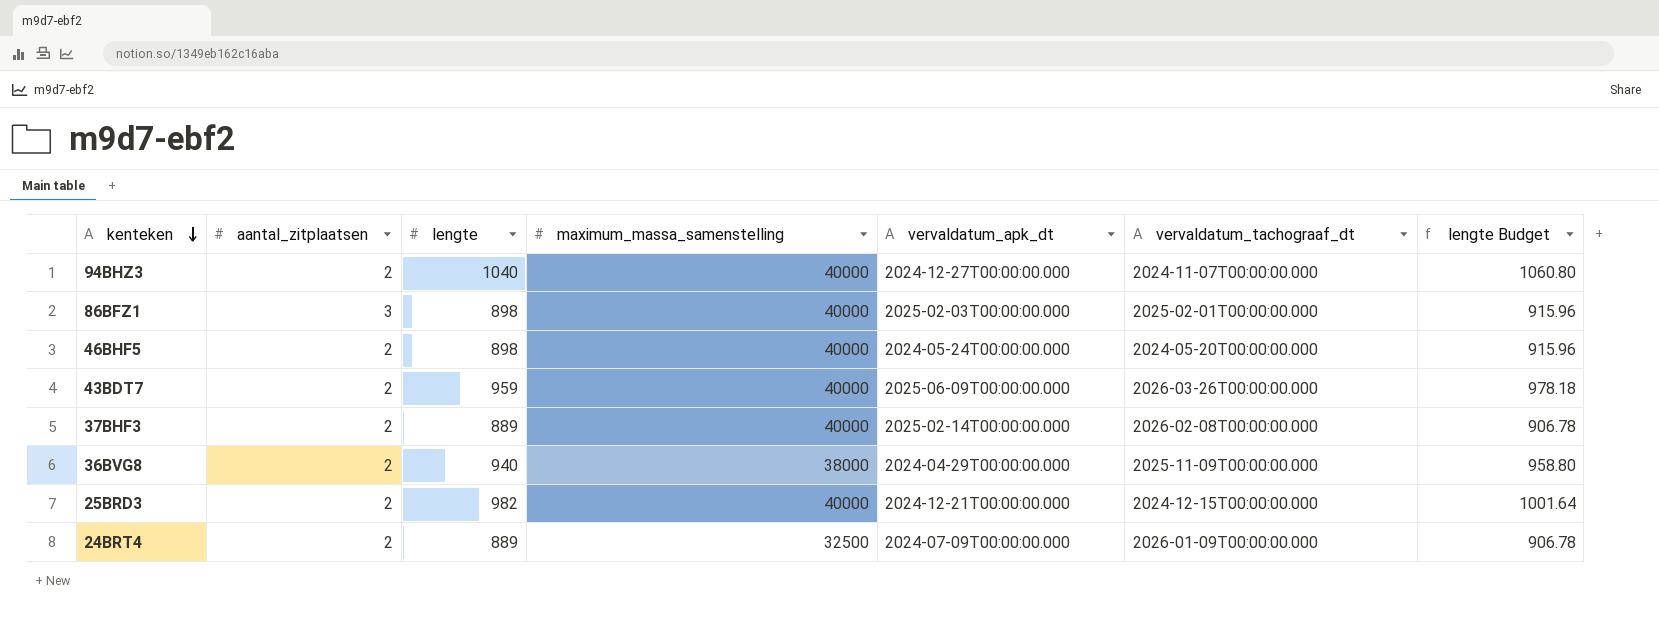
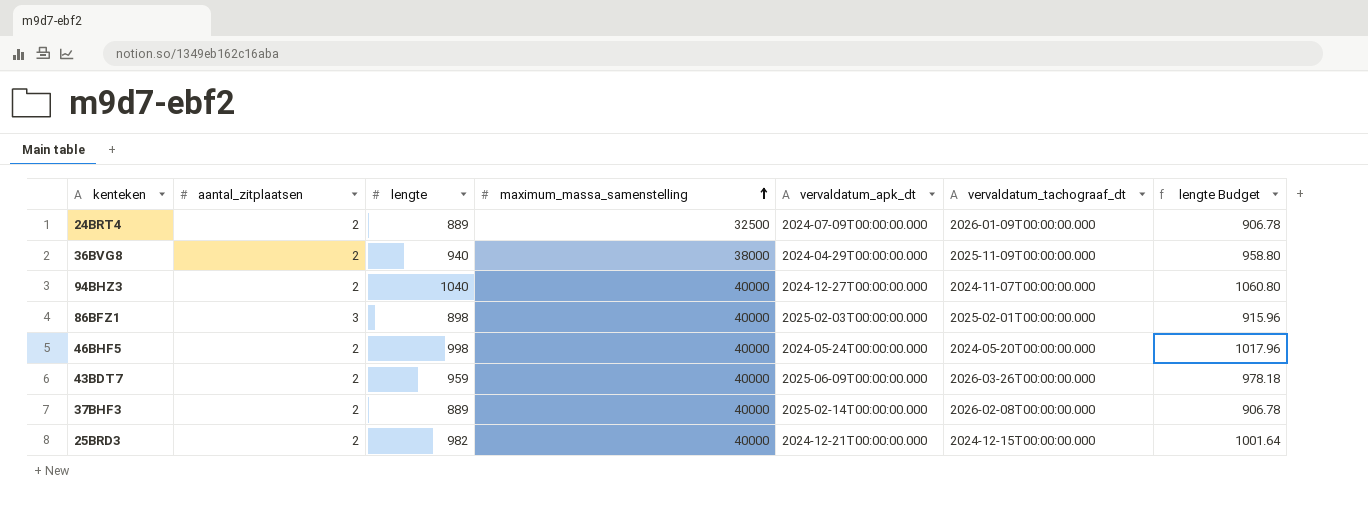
row order: kenteken descending -> maximum_massa_samenstelling ascending
46BHF5 | lengte: 898 -> 998
46BHF5 | lengte Budget: 915.96 -> 1017.96

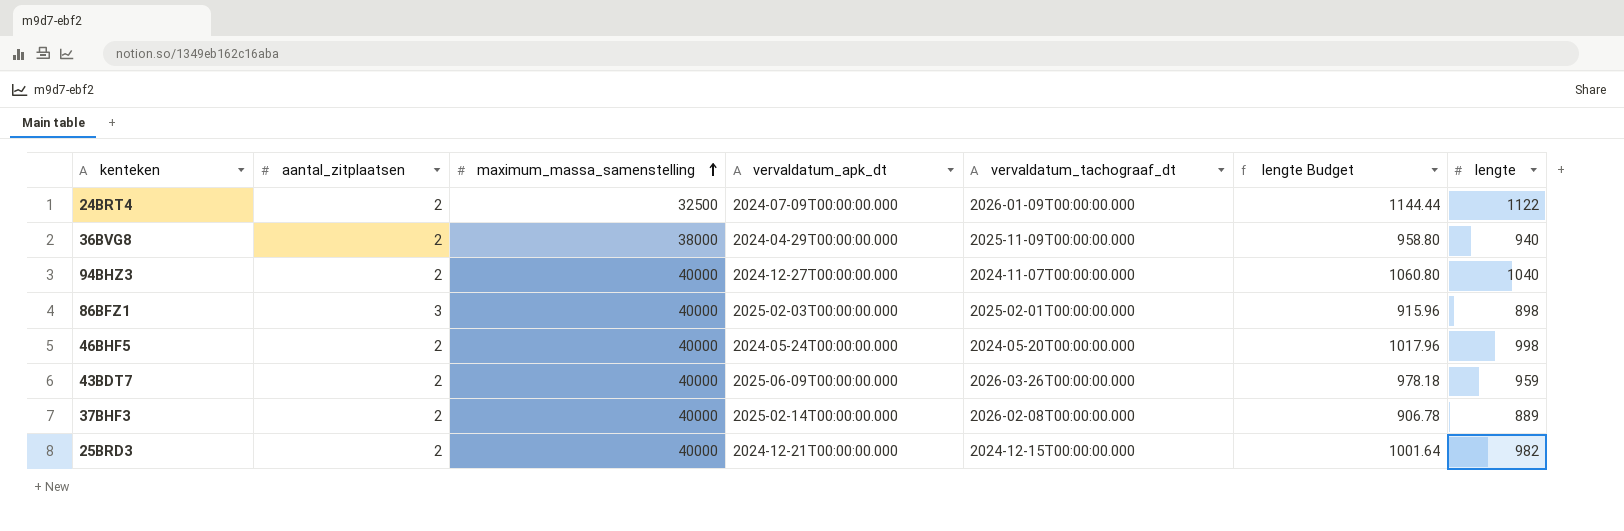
column lengte | position: 3 -> 7
24BRT4 | lengte Budget: 906.78 -> 1144.44
24BRT4 | lengte: 889 -> 1122

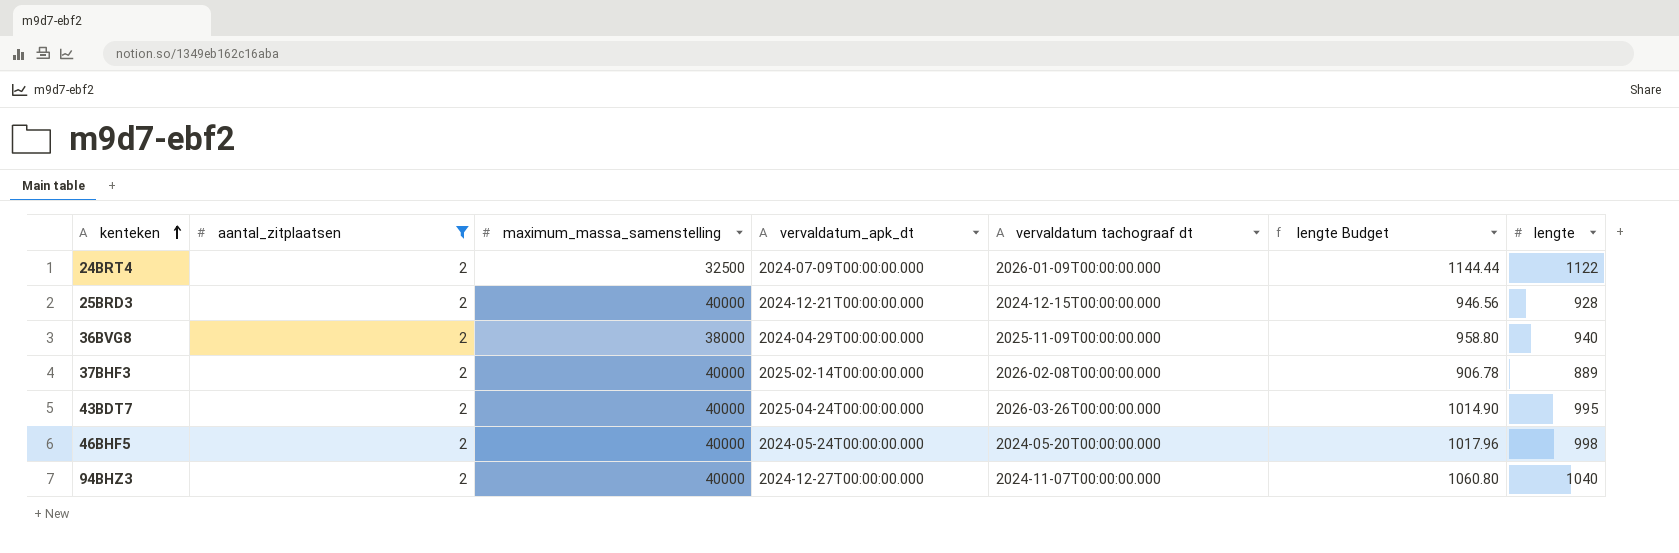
filter: none -> aantal_zitplaatsen = 2
row order: maximum_massa_samenstelling ascending -> kenteken ascending
column name: vervaldatum_tachograaf_dt -> vervaldatum tachograaf dt
25BRD3 | lengte Budget: 1001.64 -> 946.56
25BRD3 | lengte: 982 -> 928
43BDT7 | vervaldatum_apk_dt: 2025-06-09T00:00:00.000 -> 2025-04-24T00:00:00.000
43BDT7 | lengte Budget: 978.18 -> 1014.90
43BDT7 | lengte: 959 -> 995

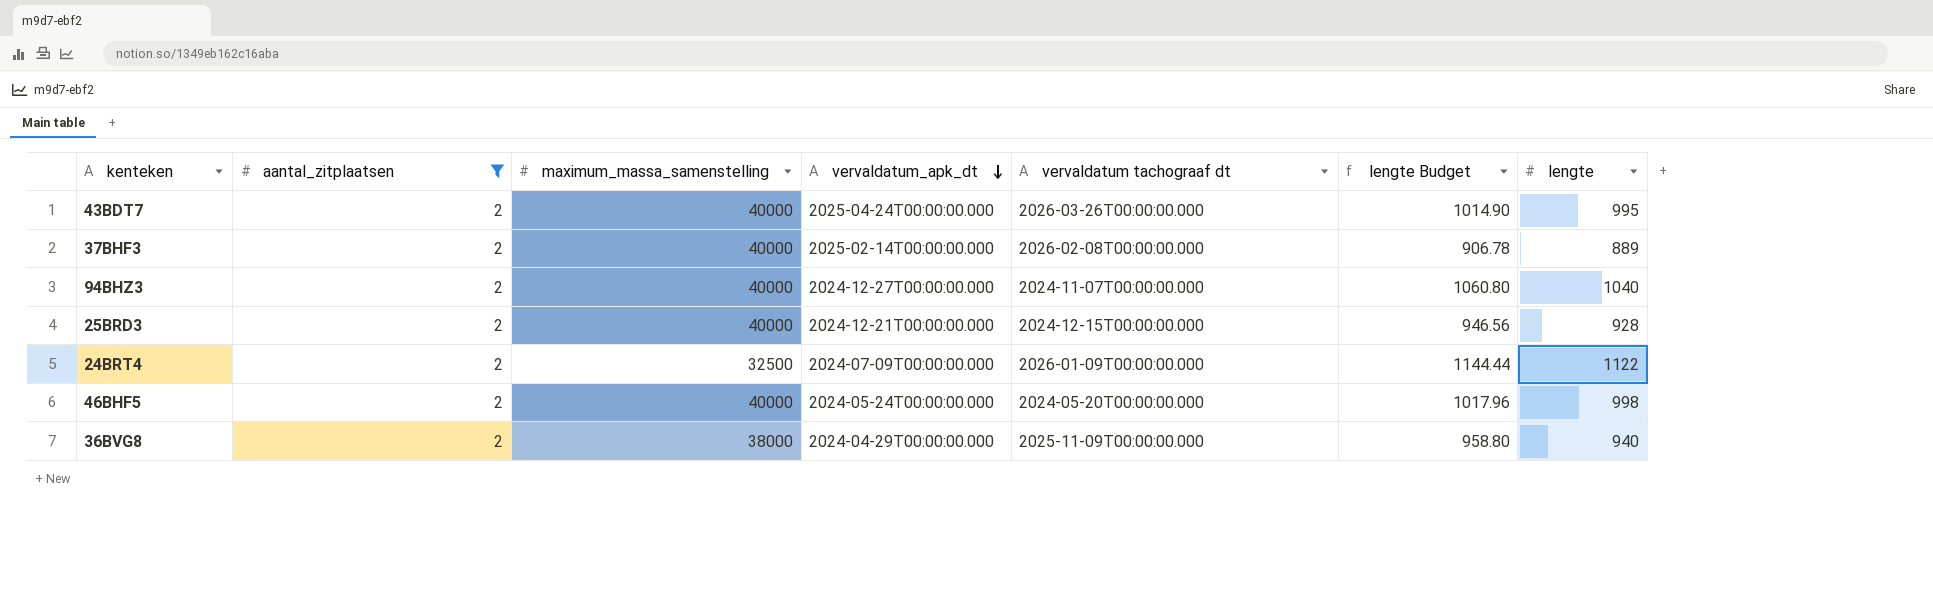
row order: kenteken ascending -> vervaldatum_apk_dt descending

